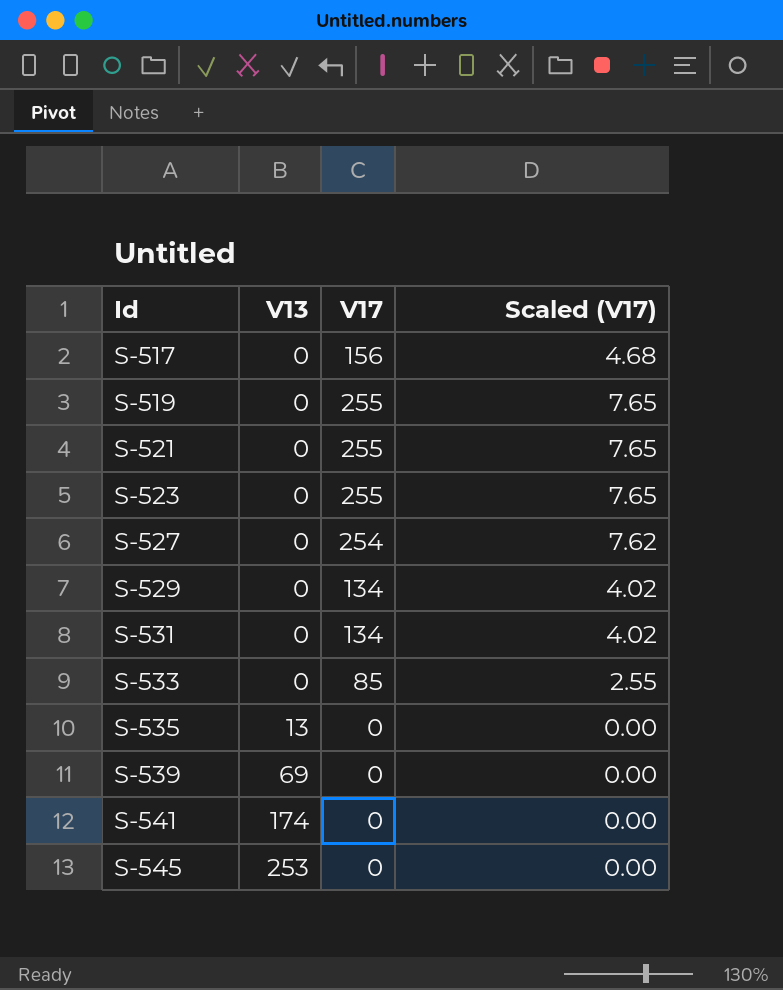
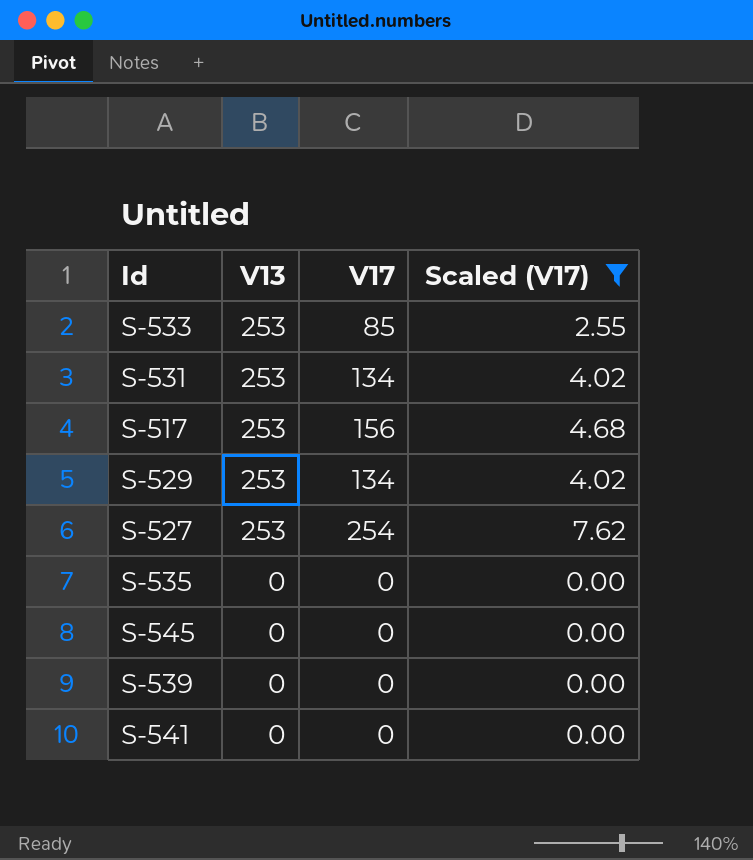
filter: none -> Scaled (V17) != 7.65
row order: Id ascending -> V13 descending
S-533 | V13: 0 -> 253
S-531 | V13: 0 -> 253
S-517 | V13: 0 -> 253
S-529 | V13: 0 -> 253
S-527 | V13: 0 -> 253
S-535 | V13: 13 -> 0
S-545 | V13: 253 -> 0
S-539 | V13: 69 -> 0
S-541 | V13: 174 -> 0

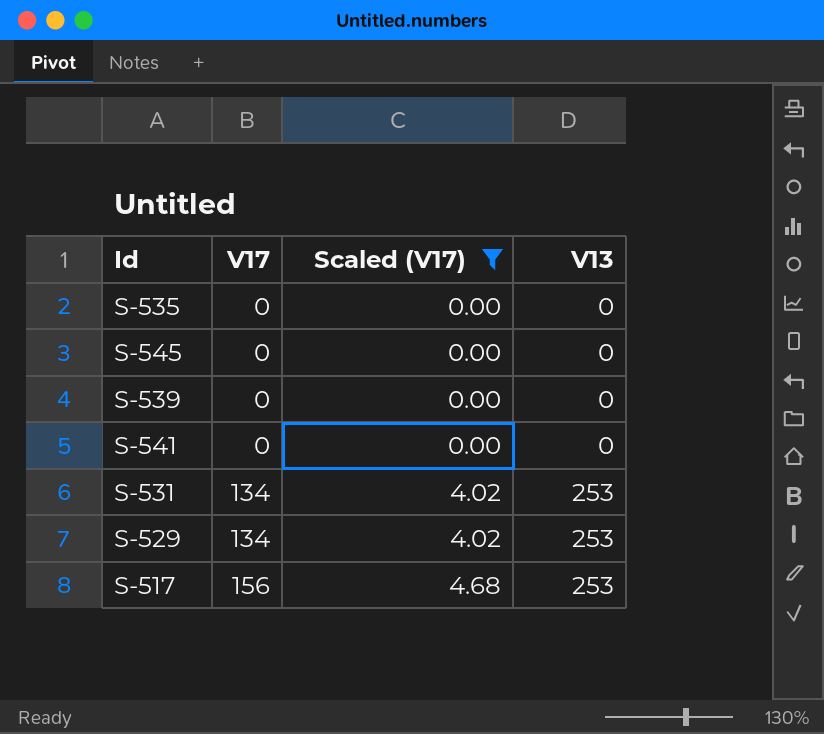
row order: V13 descending -> V17 ascending
column V13 | position: 2 -> 4
row S-533: 253 | 85 | 2.55 -> none
row S-527: 253 | 254 | 7.62 -> none

